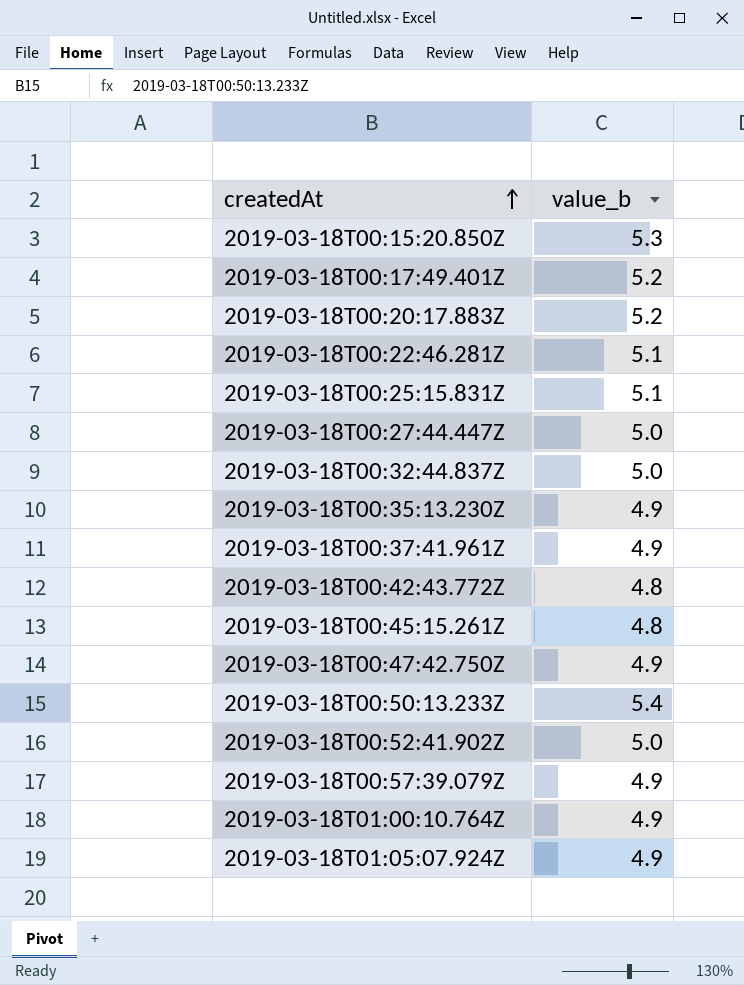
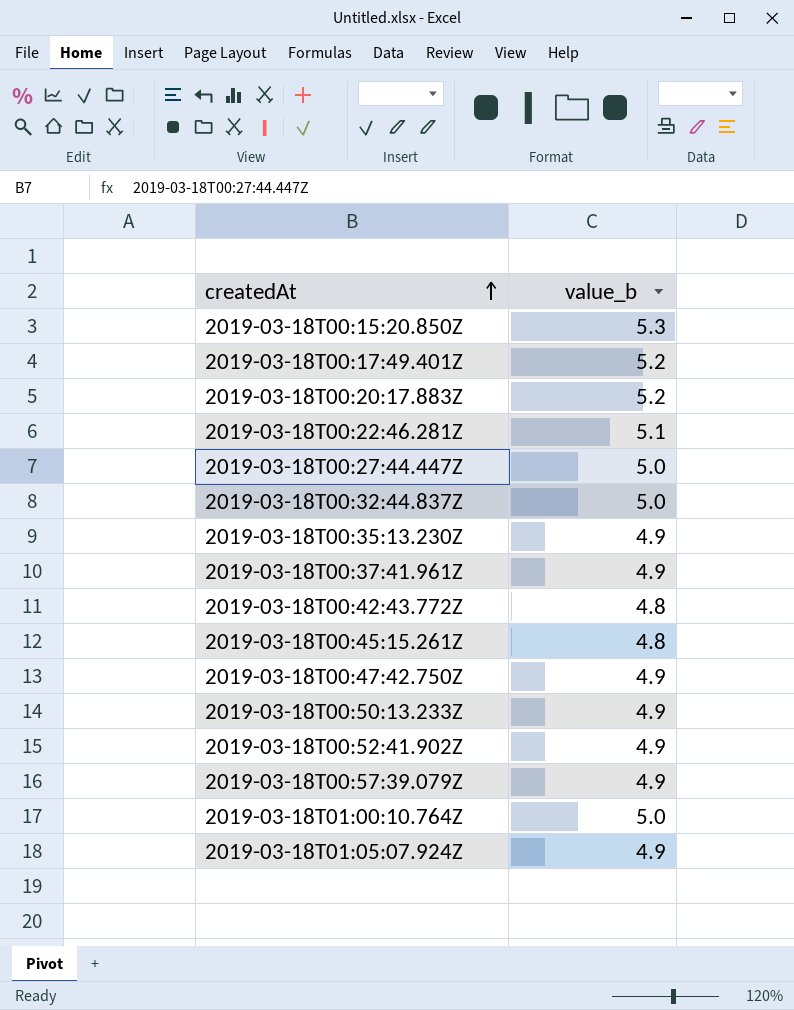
row 2019-03-18T00:25:15.831Z: 5.1 -> none
2019-03-18T00:50:13.233Z | value_b: 5.4 -> 4.9
2019-03-18T00:52:41.902Z | value_b: 5.0 -> 4.9
2019-03-18T01:00:10.764Z | value_b: 4.9 -> 5.0

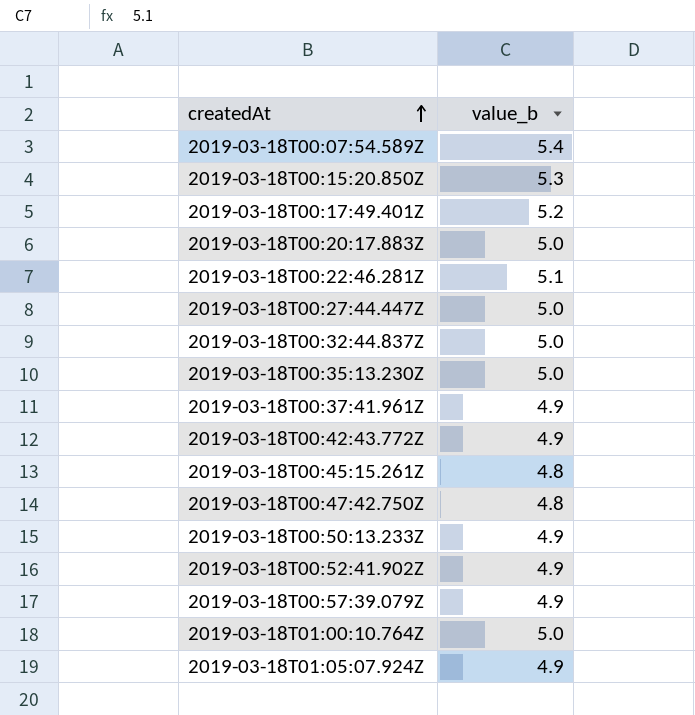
row 2019-03-18T00:07:54.589Z: none -> 5.4
2019-03-18T00:20:17.883Z | value_b: 5.2 -> 5.0
2019-03-18T00:35:13.230Z | value_b: 4.9 -> 5.0
2019-03-18T00:42:43.772Z | value_b: 4.8 -> 4.9
2019-03-18T00:47:42.750Z | value_b: 4.9 -> 4.8

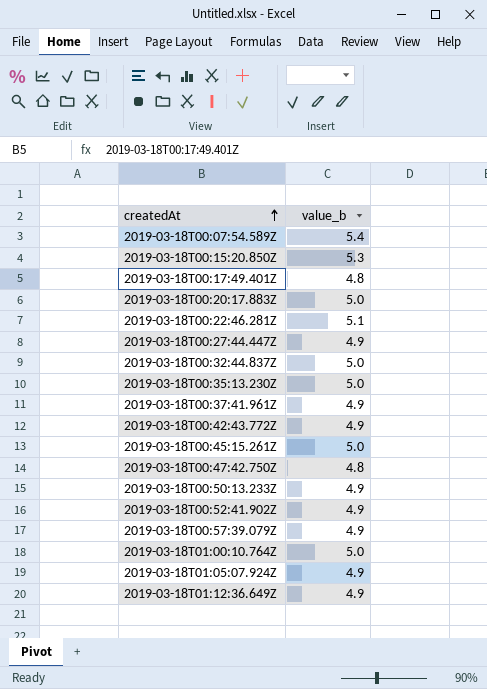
2019-03-18T00:17:49.401Z | value_b: 5.2 -> 4.8
2019-03-18T00:27:44.447Z | value_b: 5.0 -> 4.9
2019-03-18T00:45:15.261Z | value_b: 4.8 -> 5.0
row 2019-03-18T01:12:36.649Z: none -> 4.9

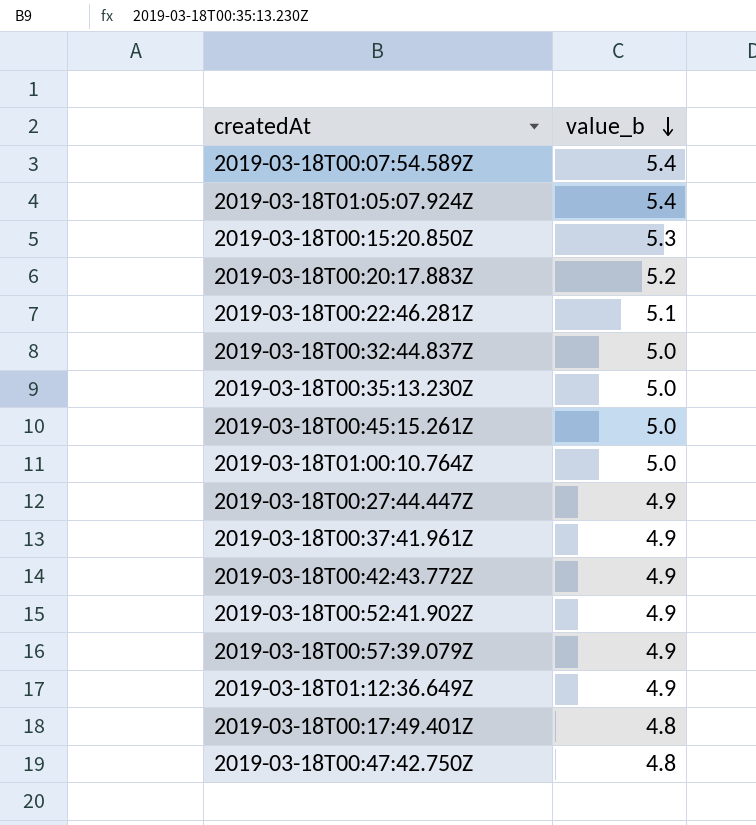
row order: createdAt ascending -> value_b descending
row 2019-03-18T00:50:13.233Z: 4.9 -> none
2019-03-18T01:05:07.924Z | value_b: 4.9 -> 5.4
2019-03-18T00:20:17.883Z | value_b: 5.0 -> 5.2

